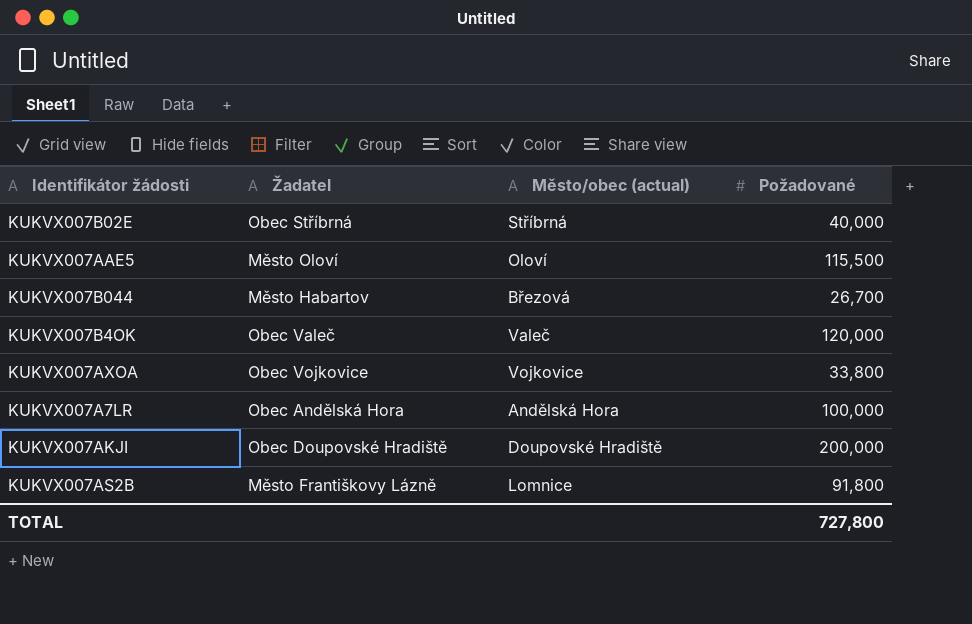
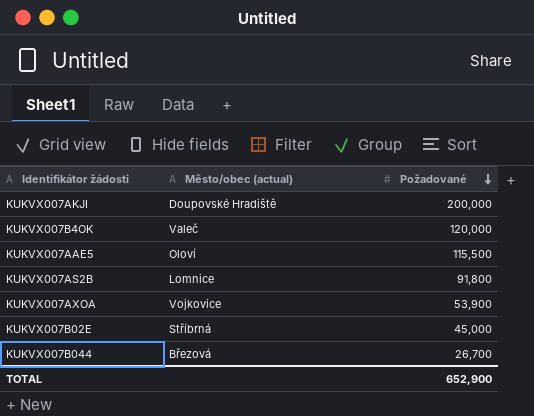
row order: none -> Požadované descending
column Žadatel | position: 2 -> none
row KUKVX007A7LR: Obec Andělská Hora | Andělská Hora | 100,000 -> none
KUKVX007AXOA | Požadované: 33,800 -> 53,900
KUKVX007B02E | Požadované: 40,000 -> 45,000
TOTAL | Požadované: 727,800 -> 652,900

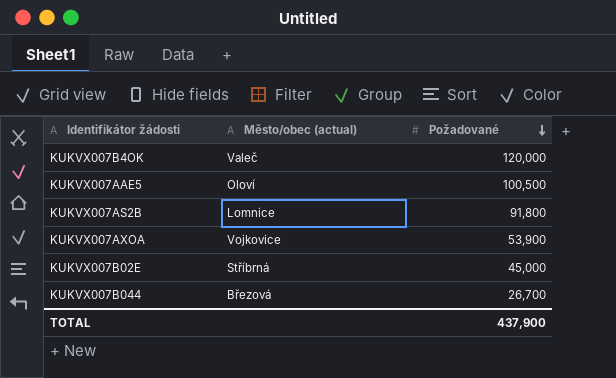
row KUKVX007AKJI: Doupovské Hradiště | 200,000 -> none
KUKVX007AAE5 | Požadované: 115,500 -> 100,500
TOTAL | Požadované: 652,900 -> 437,900

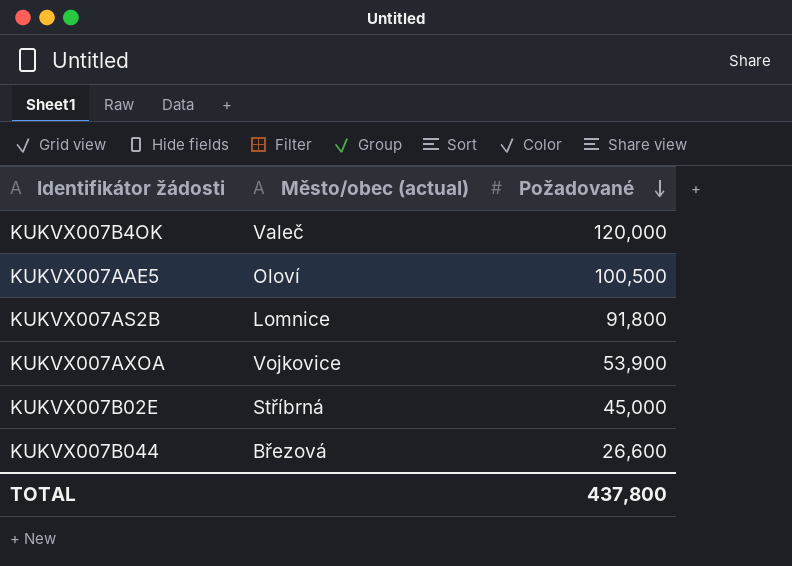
KUKVX007B044 | Požadované: 26,700 -> 26,600
TOTAL | Požadované: 437,900 -> 437,800

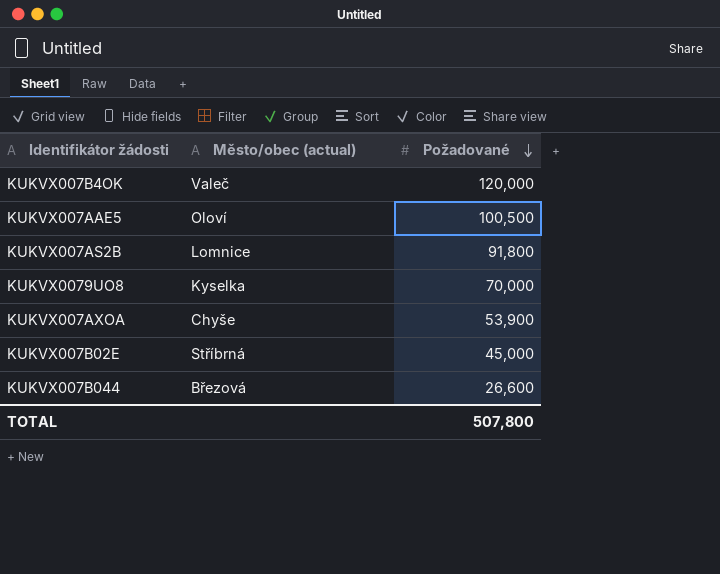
row KUKVX0079UO8: none -> Kyselka | 70,000
KUKVX007AXOA | Město/obec (actual): Vojkovice -> Chyše
TOTAL | Požadované: 437,800 -> 507,800

